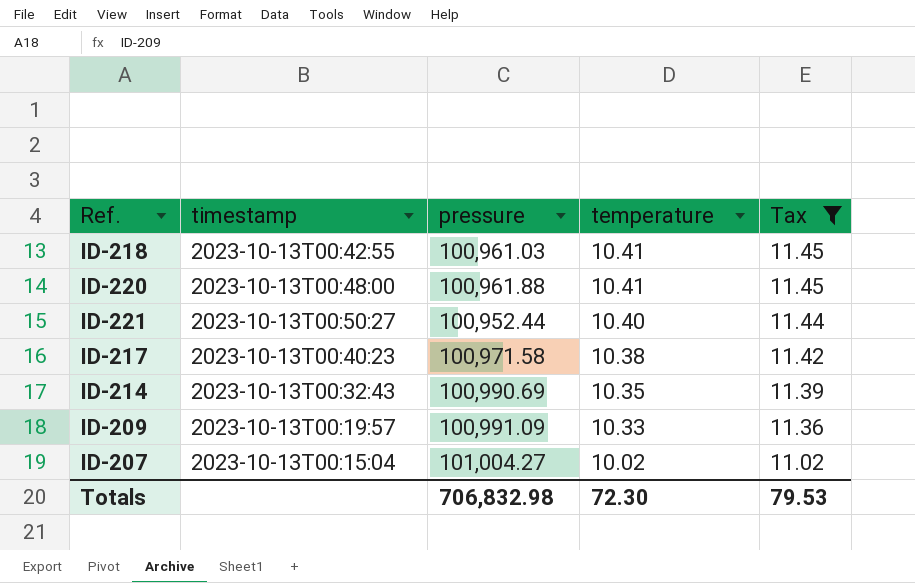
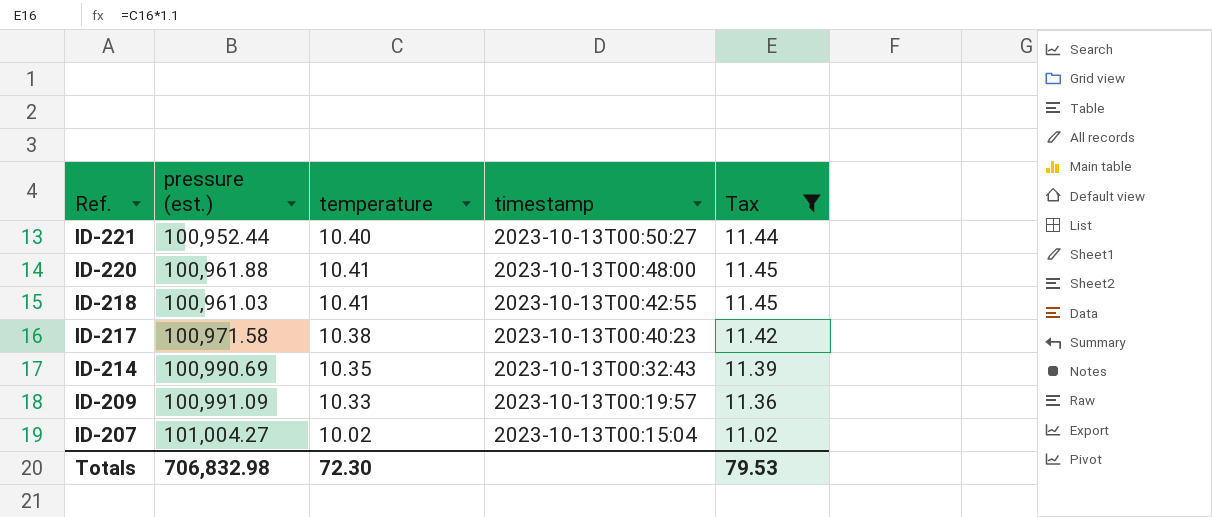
row order: temperature descending -> Ref. descending
column name: pressure -> pressure (est.)
column timestamp | position: 2 -> 4

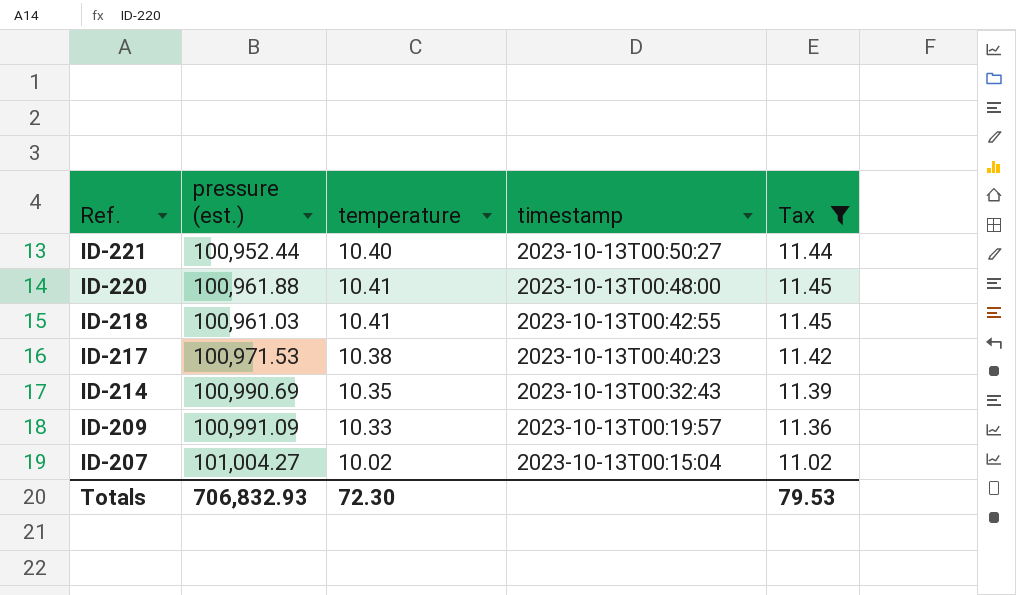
ID-217 | pressure (est.): 100,971.58 -> 100,971.53
Totals | pressure (est.): 706,832.98 -> 706,832.93

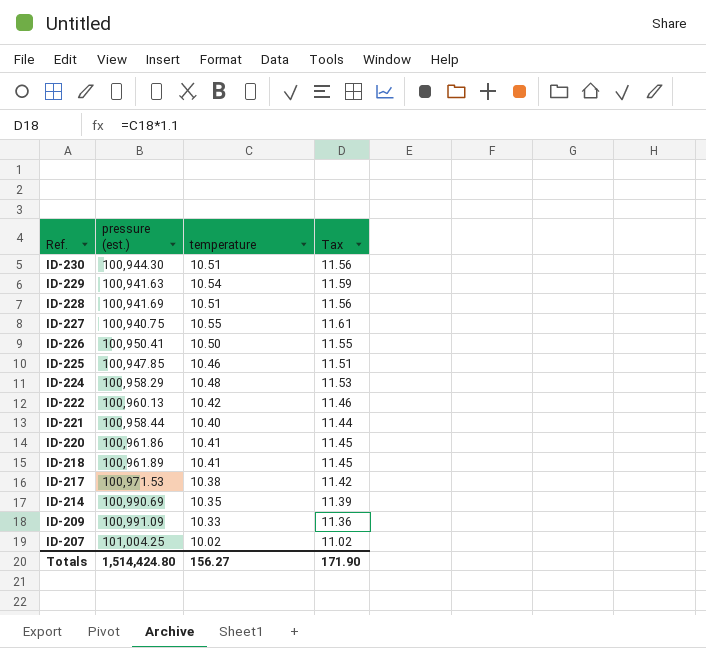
filter: Tax <= 11.45 -> none
column timestamp | position: 4 -> none
ID-221 | pressure (est.): 100,952.44 -> 100,958.44
ID-220 | pressure (est.): 100,961.88 -> 100,961.86
ID-218 | pressure (est.): 100,961.03 -> 100,961.89
ID-207 | pressure (est.): 101,004.27 -> 101,004.25
Totals | pressure (est.): 706,832.93 -> 1,514,424.80
Totals | temperature: 72.30 -> 156.27
Totals | Tax: 79.53 -> 171.90

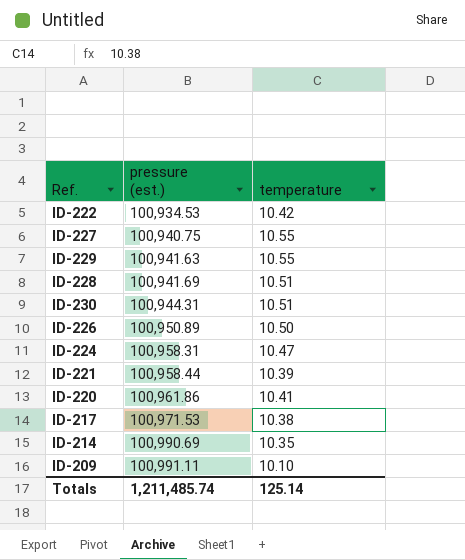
row order: Ref. descending -> pressure (est.) ascending
column Tax | formula: [temperature] * 1.1 -> none
row ID-225: 100,947.85 | 10.46 | 11.51 -> none
row ID-218: 100,961.89 | 10.41 | 11.45 -> none
row ID-207: 101,004.25 | 10.02 | 11.02 -> none
ID-222 | pressure (est.): 100,960.13 -> 100,934.53
ID-229 | temperature: 10.54 -> 10.55
ID-230 | pressure (est.): 100,944.30 -> 100,944.31
ID-226 | pressure (est.): 100,950.41 -> 100,950.89
ID-224 | pressure (est.): 100,958.29 -> 100,958.31
ID-224 | temperature: 10.48 -> 10.47
ID-221 | temperature: 10.40 -> 10.39
ID-209 | pressure (est.): 100,991.09 -> 100,991.11
ID-209 | temperature: 10.33 -> 10.10
Totals | pressure (est.): 1,514,424.80 -> 1,211,485.74
Totals | temperature: 156.27 -> 125.14

